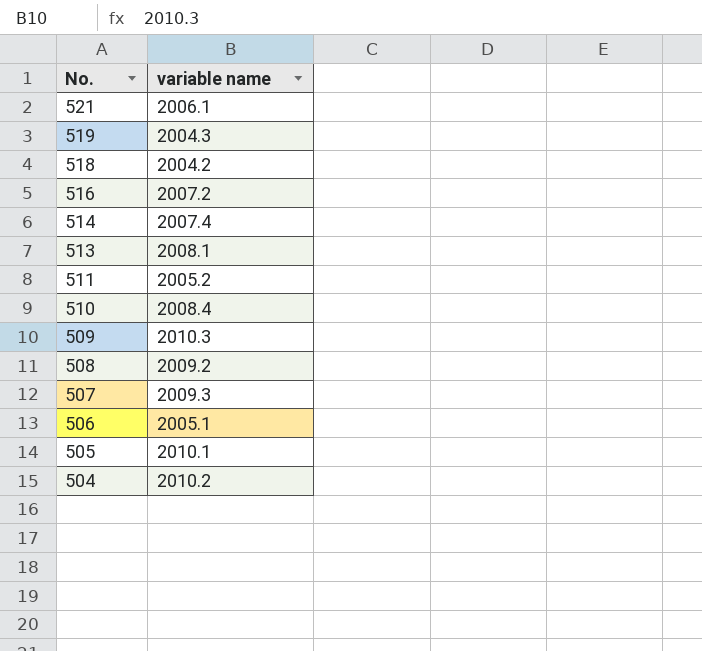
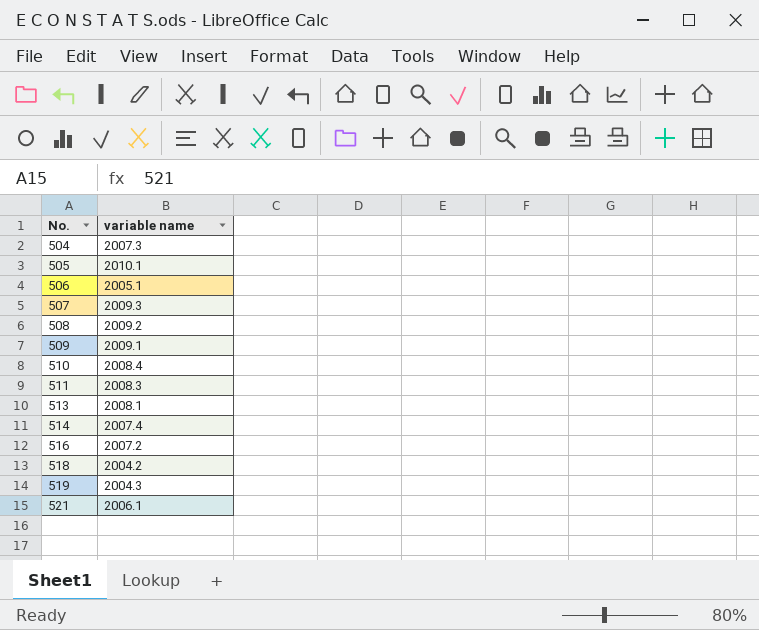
row order: No. descending -> No. ascending
504 | variable name: 2010.2 -> 2007.3
509 | variable name: 2010.3 -> 2009.1
511 | variable name: 2005.2 -> 2008.3

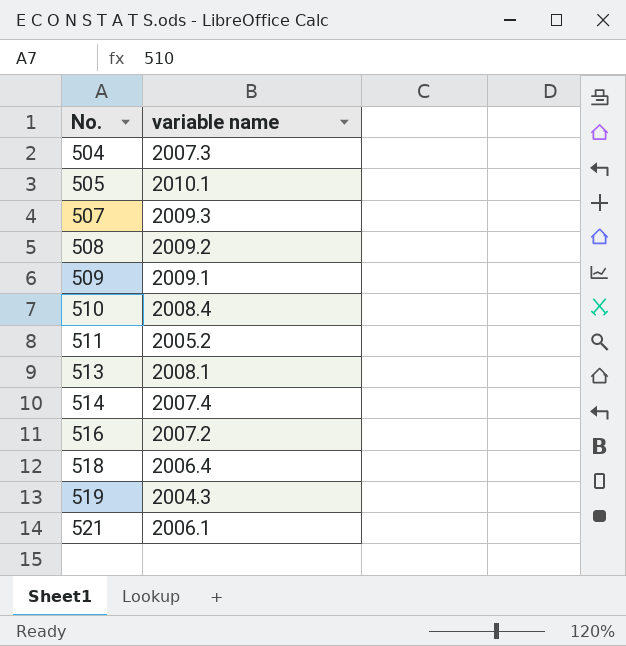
row 506: 2005.1 -> none
511 | variable name: 2008.3 -> 2005.2
518 | variable name: 2004.2 -> 2006.4

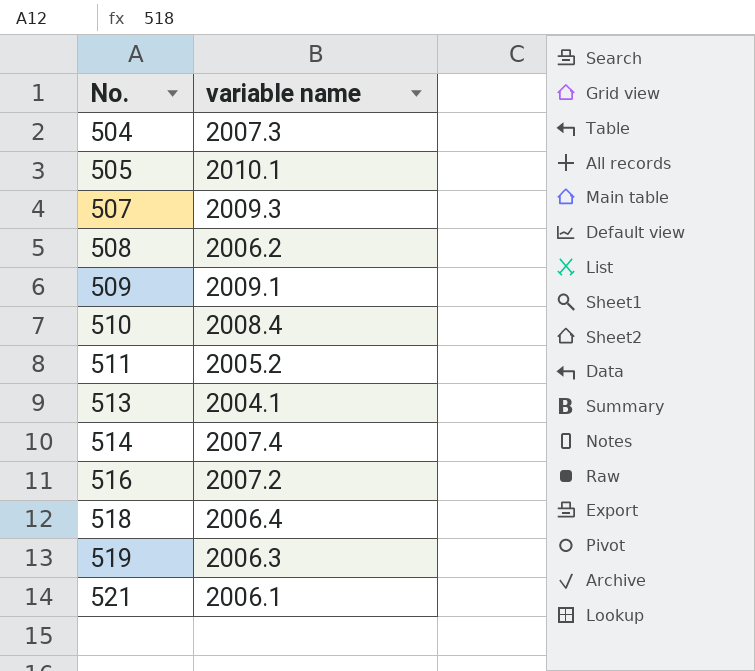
508 | variable name: 2009.2 -> 2006.2
513 | variable name: 2008.1 -> 2004.1
519 | variable name: 2004.3 -> 2006.3

